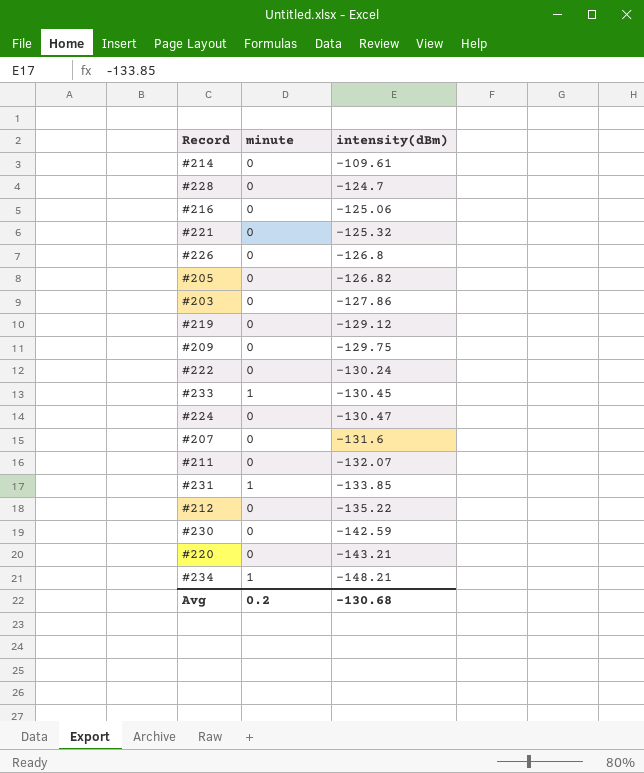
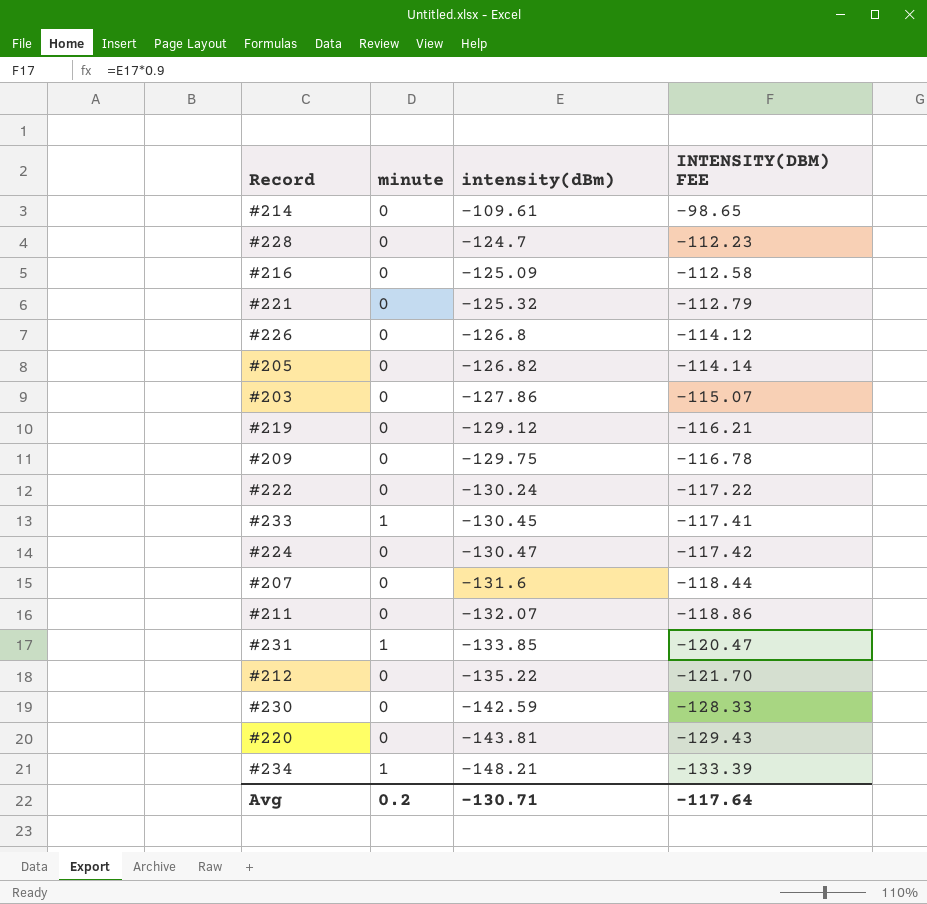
column INTENSITY(DBM) FEE | formula: none -> [intensity(dBm)] * 0.9
#216 | intensity(dBm): -125.06 -> -125.09
#220 | intensity(dBm): -143.21 -> -143.81
Avg | intensity(dBm): -130.68 -> -130.71

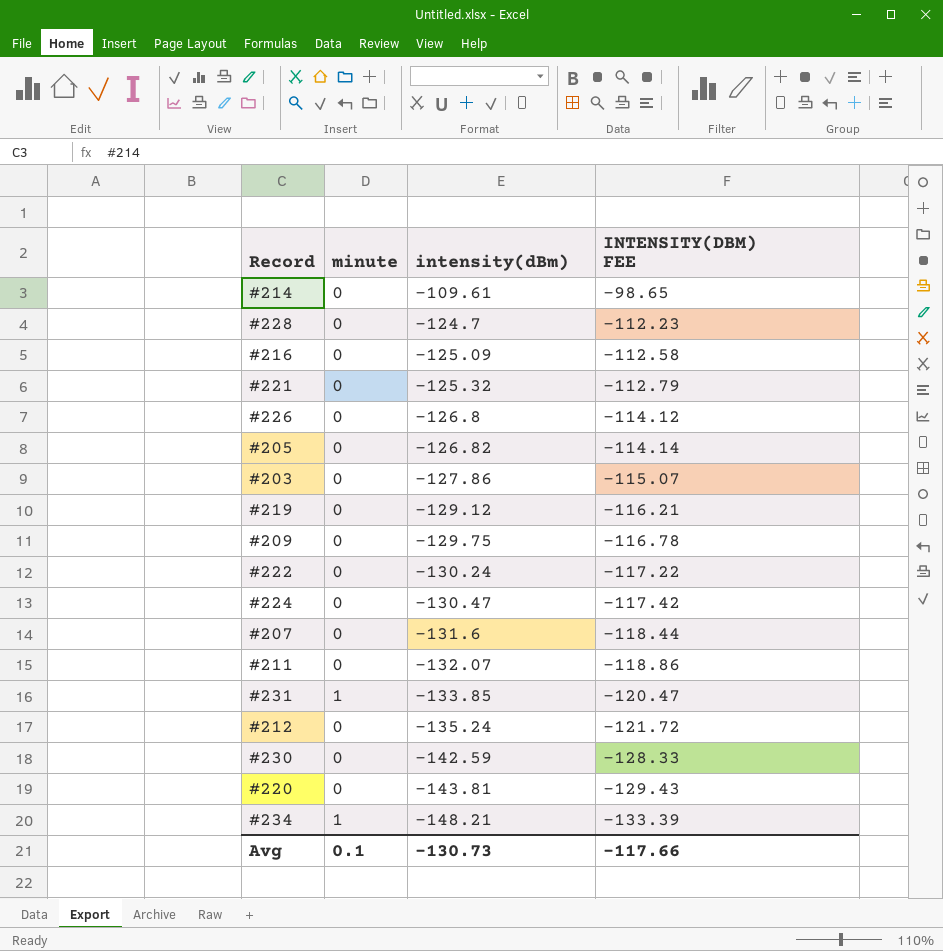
row #233: 1 | -130.45 | -117.41 -> none
#212 | intensity(dBm): -135.22 -> -135.24
#212 | INTENSITY(DBM) FEE: -121.70 -> -121.72
Avg | minute: 0.2 -> 0.1
Avg | intensity(dBm): -130.71 -> -130.73
Avg | INTENSITY(DBM) FEE: -117.64 -> -117.66

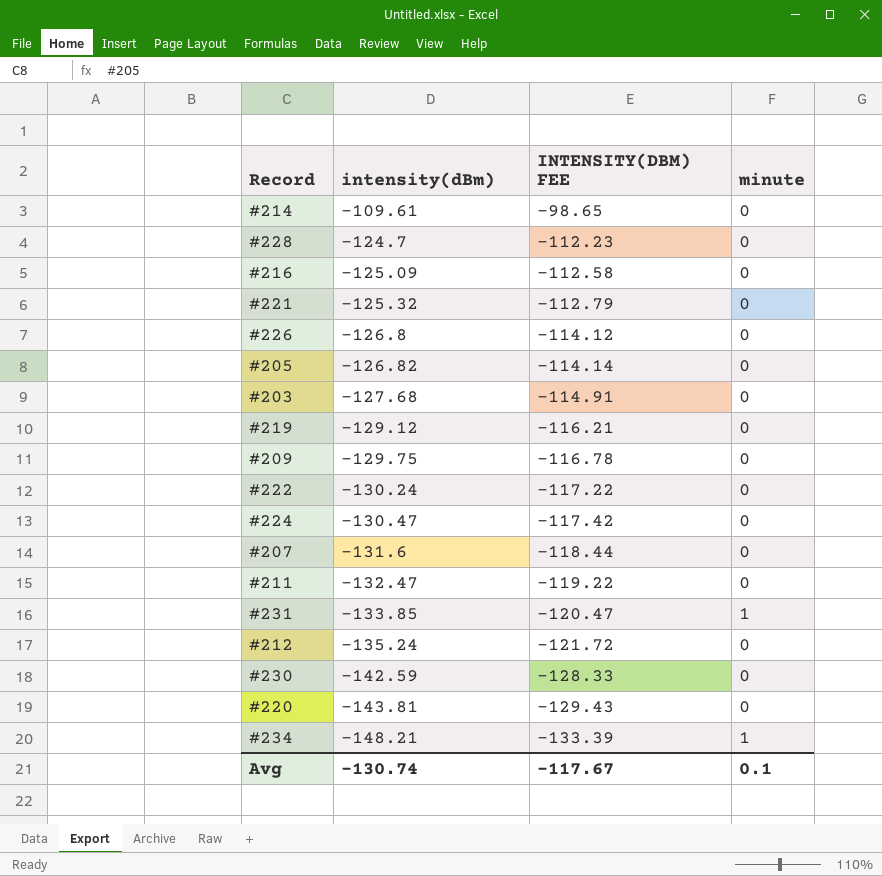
column minute | position: 2 -> 4
#203 | intensity(dBm): -127.86 -> -127.68
#203 | INTENSITY(DBM) FEE: -115.07 -> -114.91
#211 | intensity(dBm): -132.07 -> -132.47
#211 | INTENSITY(DBM) FEE: -118.86 -> -119.22
Avg | intensity(dBm): -130.73 -> -130.74
Avg | INTENSITY(DBM) FEE: -117.66 -> -117.67

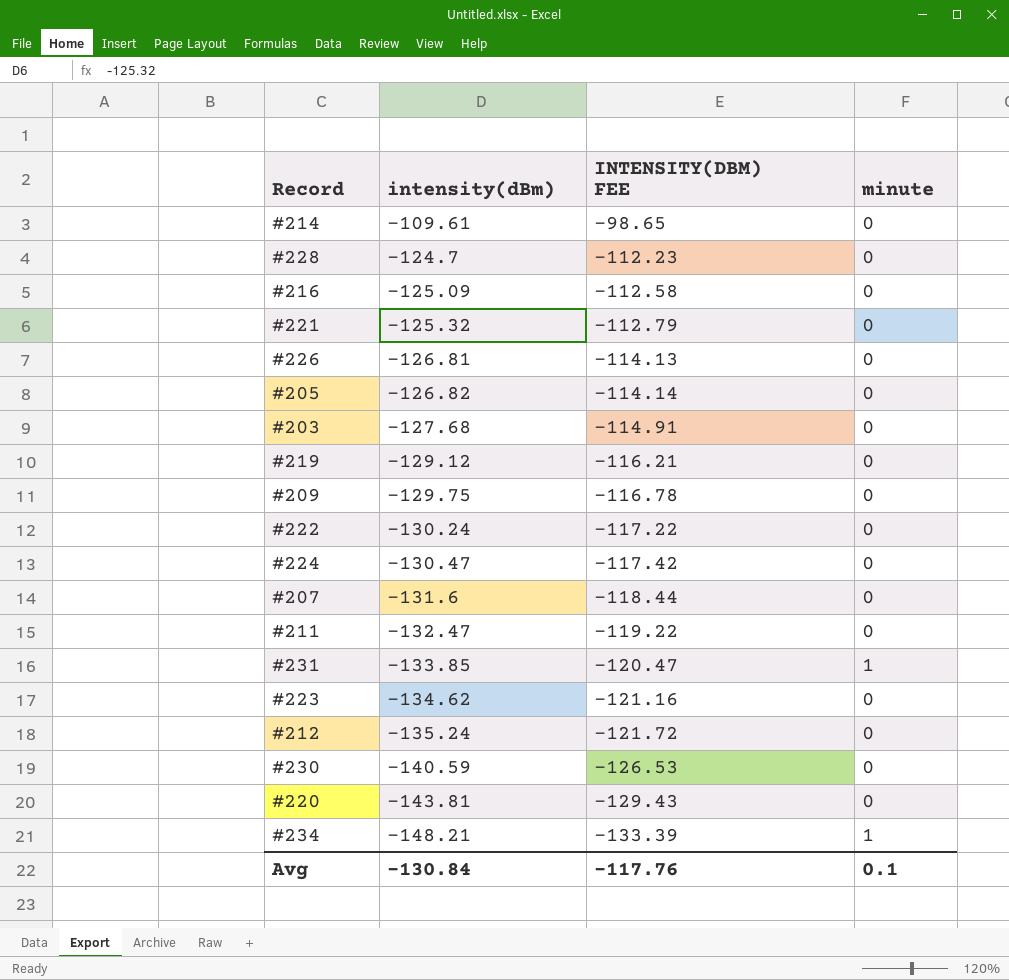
#226 | intensity(dBm): -126.8 -> -126.81
#226 | INTENSITY(DBM) FEE: -114.12 -> -114.13
row #223: none -> -134.62 | -121.16 | 0
#230 | intensity(dBm): -142.59 -> -140.59
#230 | INTENSITY(DBM) FEE: -128.33 -> -126.53
Avg | intensity(dBm): -130.74 -> -130.84
Avg | INTENSITY(DBM) FEE: -117.67 -> -117.76

